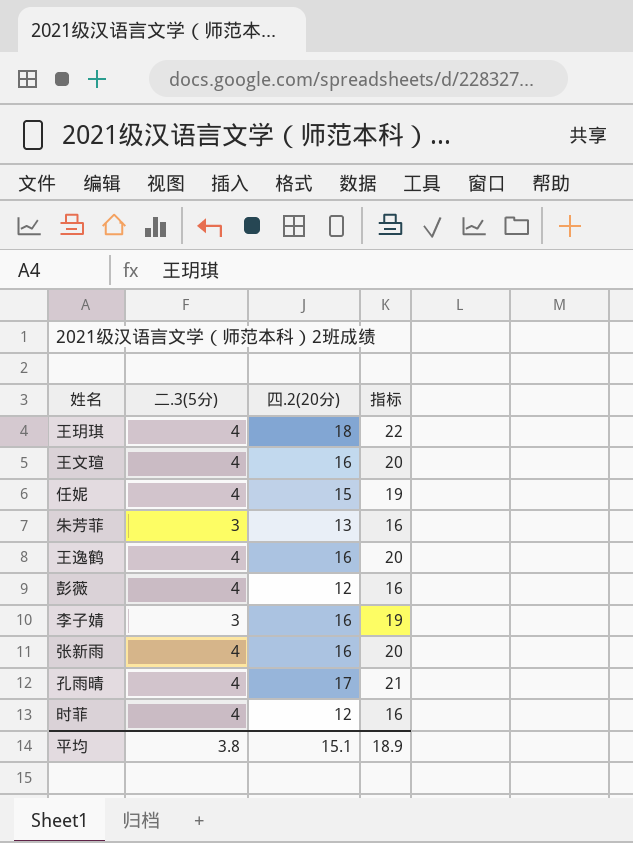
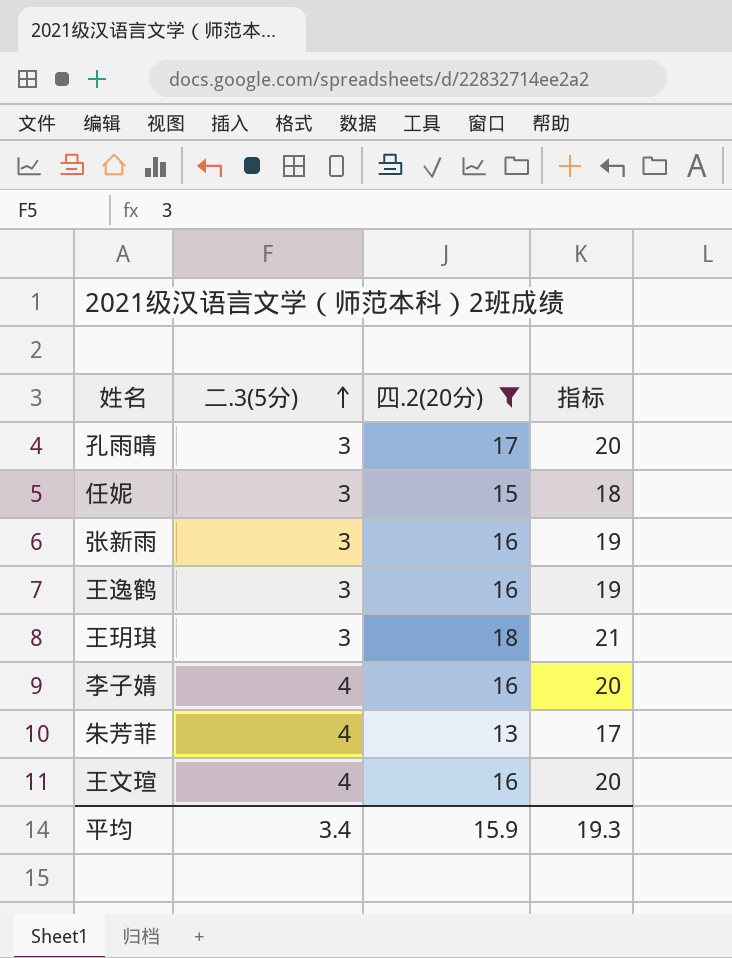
filter: none -> 四.2(20分) != 12
row order: none -> 二.3(5分) ascending
孔雨晴 | 二.3(5分): 4 -> 3
孔雨晴 | 指标: 21 -> 20
任妮 | 二.3(5分): 4 -> 3
任妮 | 指标: 19 -> 18
张新雨 | 二.3(5分): 4 -> 3
张新雨 | 指标: 20 -> 19
王逸鹤 | 二.3(5分): 4 -> 3
王逸鹤 | 指标: 20 -> 19
王玥琪 | 二.3(5分): 4 -> 3
王玥琪 | 指标: 22 -> 21
李子婧 | 二.3(5分): 3 -> 4
李子婧 | 指标: 19 -> 20
朱芳菲 | 二.3(5分): 3 -> 4
朱芳菲 | 指标: 16 -> 17
平均 | 二.3(5分): 3.8 -> 3.4
平均 | 四.2(20分): 15.1 -> 15.9
平均 | 指标: 18.9 -> 19.3

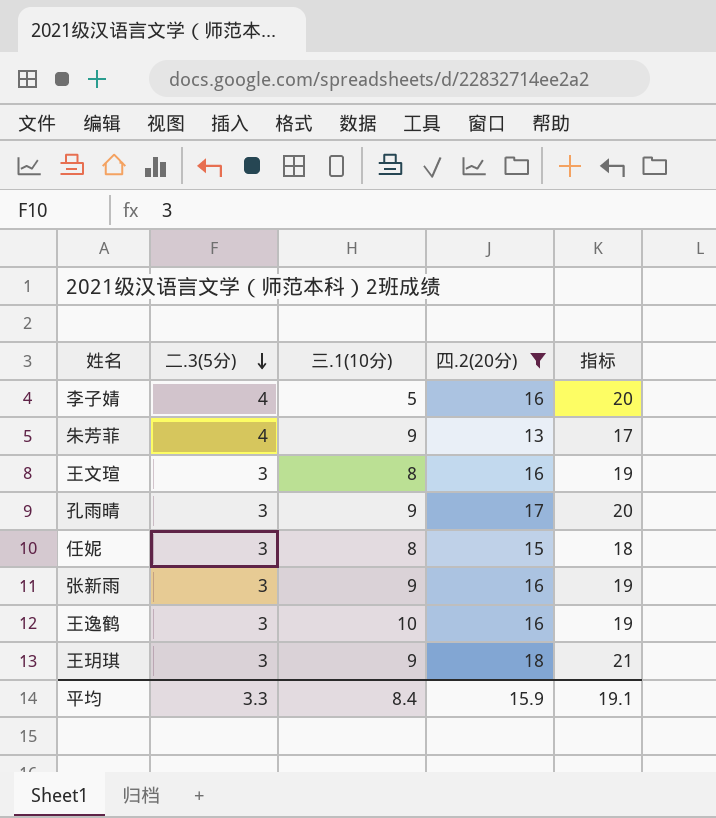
row order: 二.3(5分) ascending -> 二.3(5分) descending
column 三.1(10分) | position: none -> 3
王文瑄 | 二.3(5分): 4 -> 3
王文瑄 | 指标: 20 -> 19
平均 | 二.3(5分): 3.4 -> 3.3
平均 | 指标: 19.3 -> 19.1

